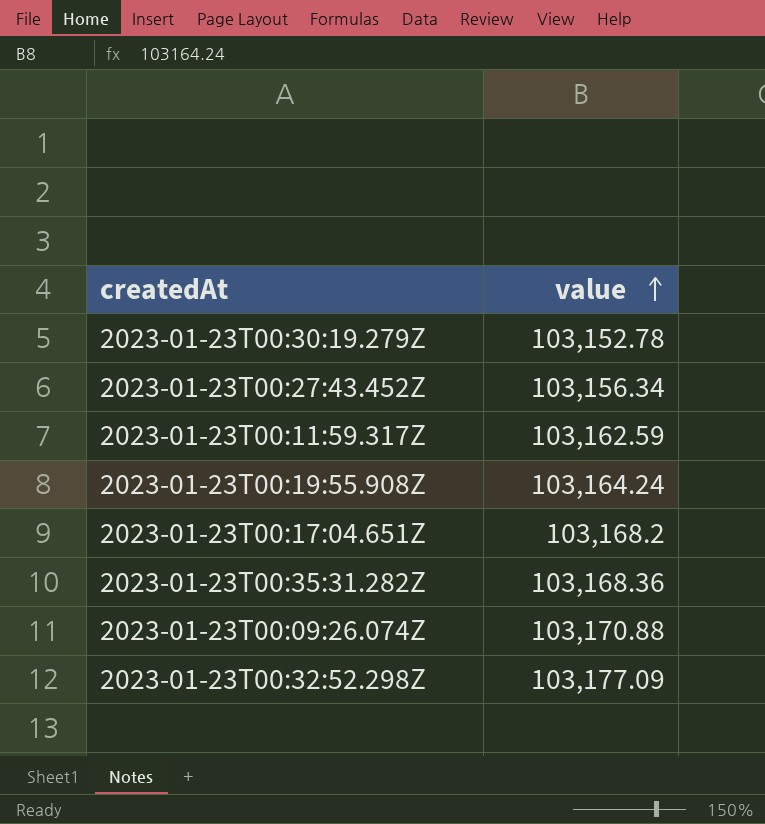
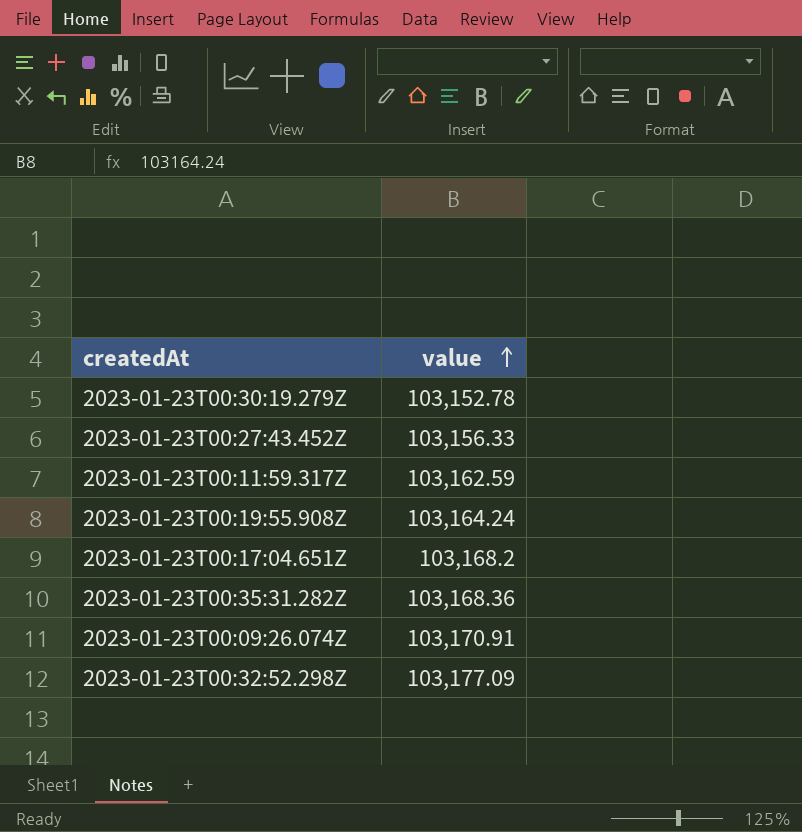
2023-01-23T00:27:43.452Z | value: 103,156.34 -> 103,156.33
2023-01-23T00:09:26.074Z | value: 103,170.88 -> 103,170.91

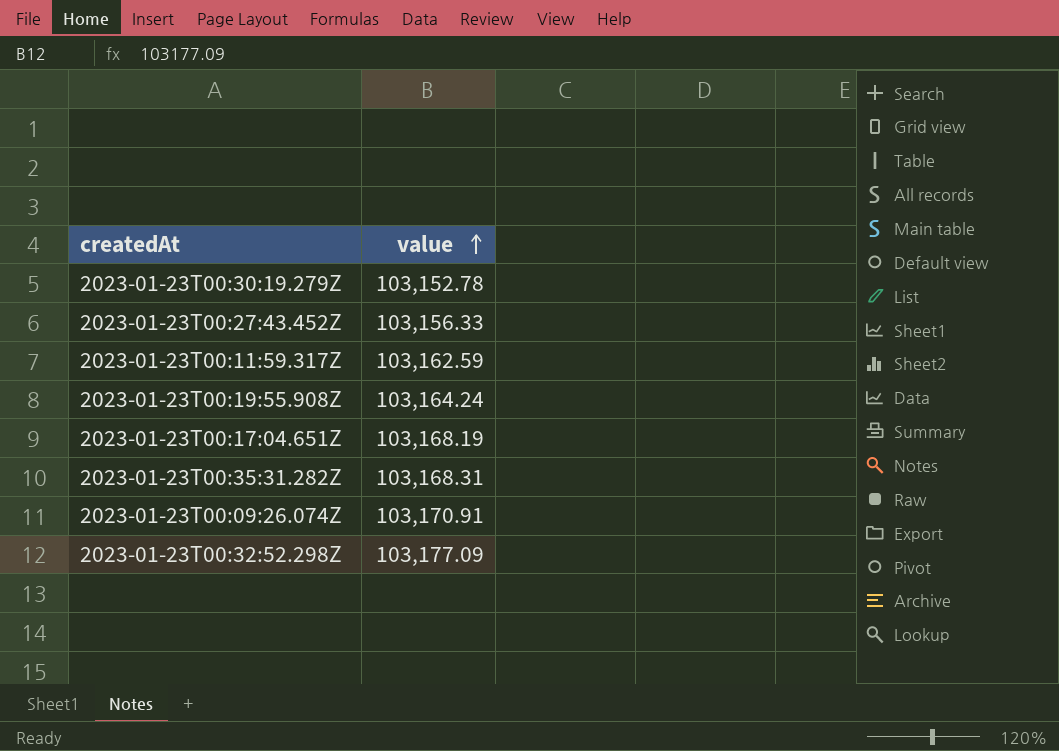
2023-01-23T00:17:04.651Z | value: 103,168.2 -> 103,168.19
2023-01-23T00:35:31.282Z | value: 103,168.36 -> 103,168.31

